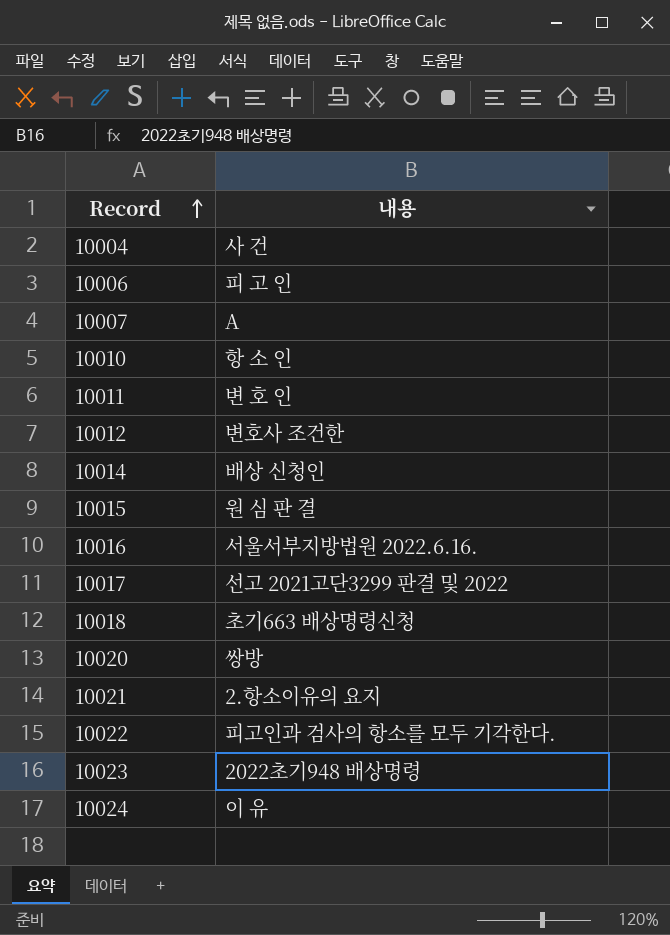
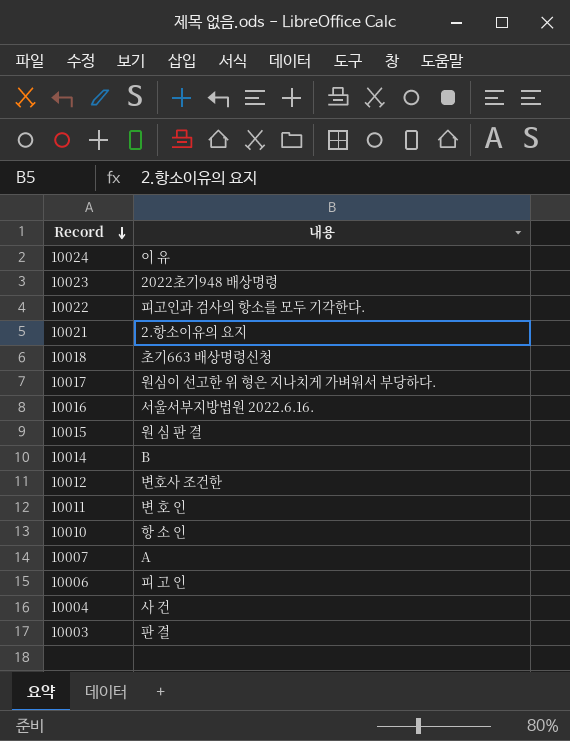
row order: Record ascending -> Record descending
row 10020: 쌍방 -> none
10017 | 내용: 선고 2021고단3299 판결 및 2022 -> 원심이 선고한 위 형은 지나치게 가벼워서 부당하다.
10014 | 내용: 배상 신청인 -> B
row 10003: none -> 판 결

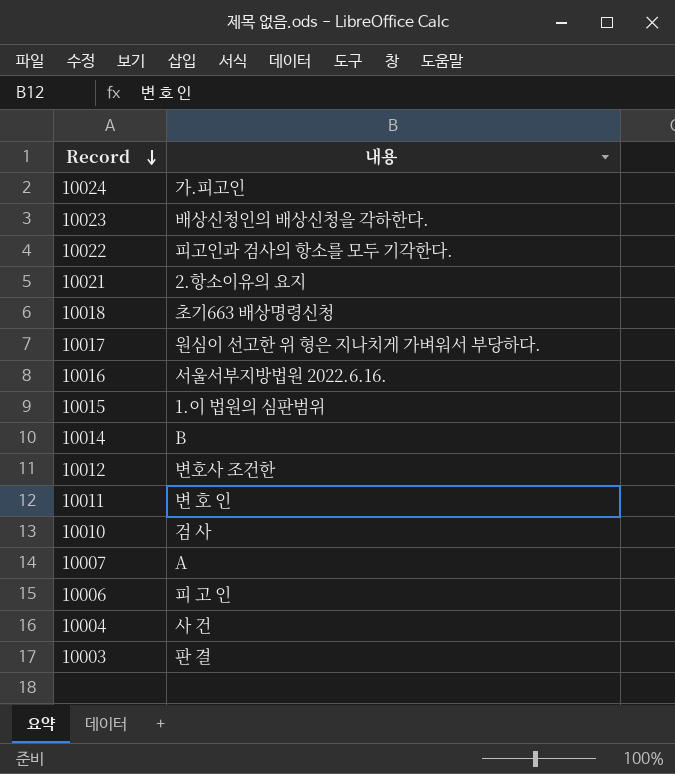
10024 | 내용: 이 유 -> 가.피고인
10023 | 내용: 2022초기948 배상명령 -> 배상신청인의 배상신청을 각하한다.
10015 | 내용: 원 심 판 결 -> 1.이 법원의 심판범위
10010 | 내용: 항 소 인 -> 검 사

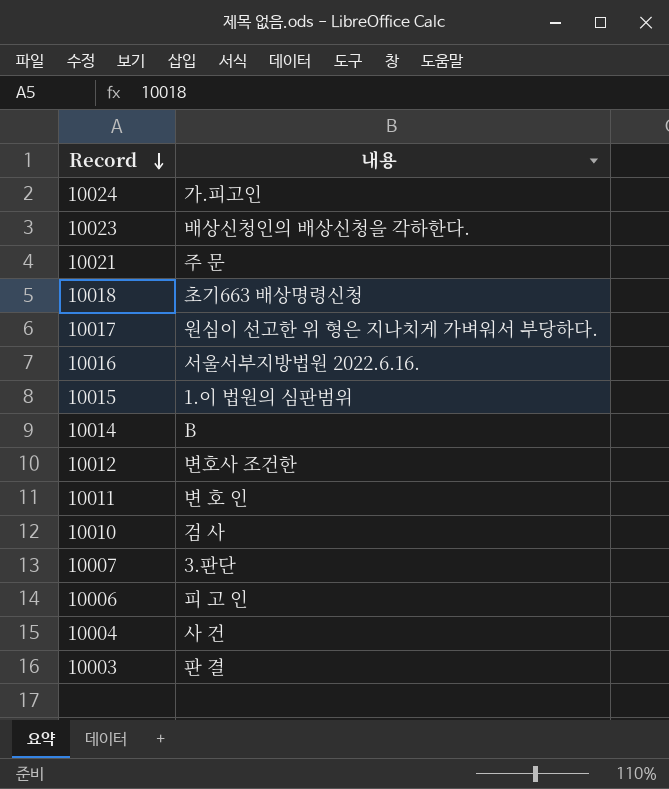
row 10022: 피고인과 검사의 항소를 모두 기각한다. -> none
10021 | 내용: 2.항소이유의 요지 -> 주 문
10007 | 내용: A -> 3.판단

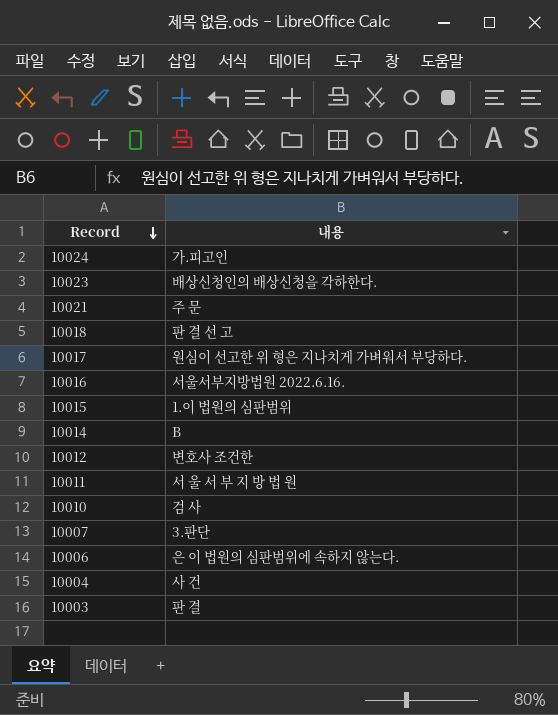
10018 | 내용: 초기663 배상명령신청 -> 판 결 선 고
10011 | 내용: 변 호 인 -> 서 울 서 부 지 방 법 원
10006 | 내용: 피 고 인 -> 은 이 법원의 심판범위에 속하지 않는다.

